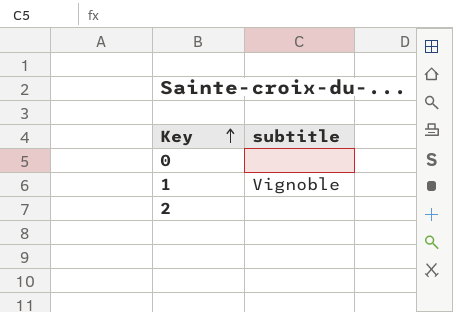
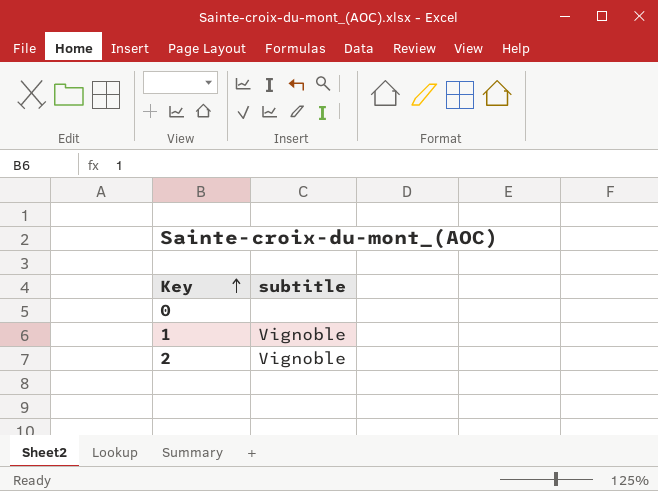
2 | subtitle: none -> Vignoble

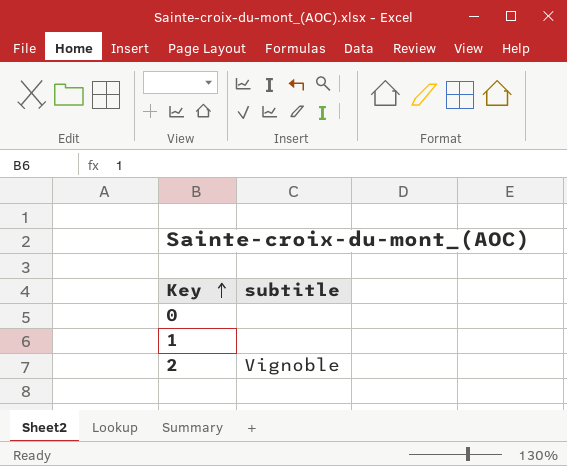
1 | subtitle: Vignoble -> none

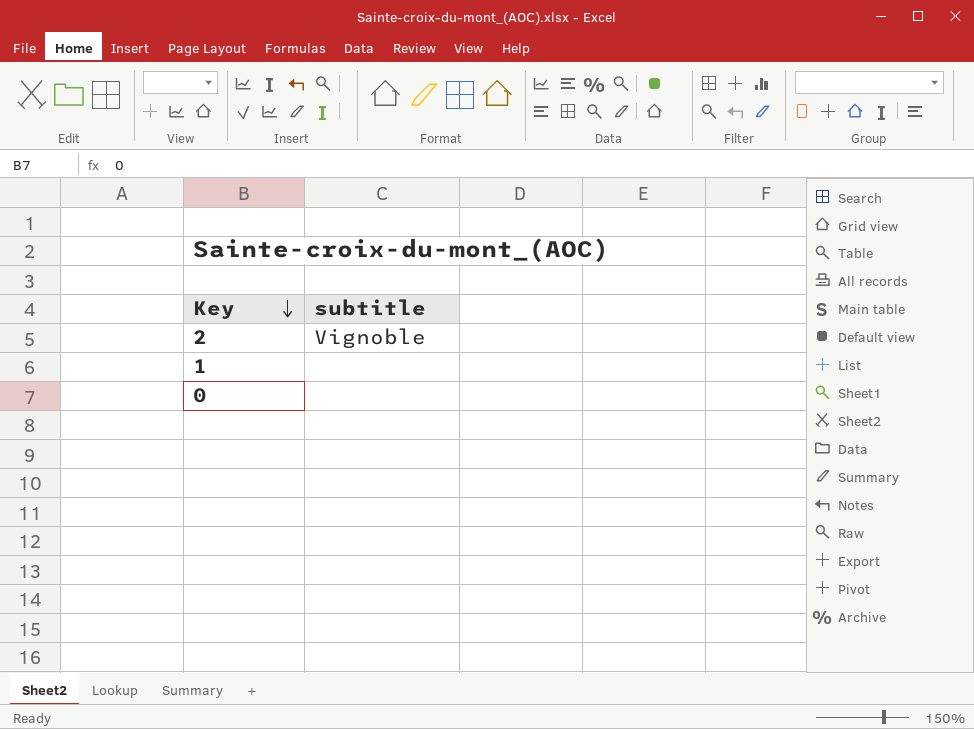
row order: Key ascending -> Key descending

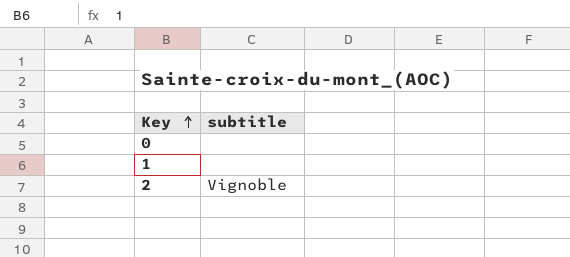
row order: Key descending -> Key ascending

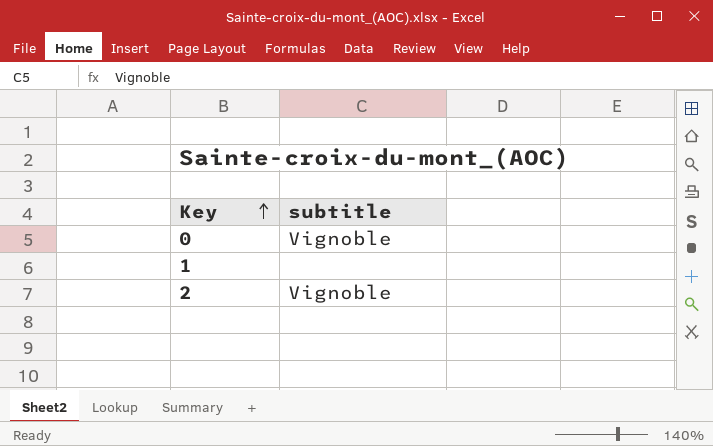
0 | subtitle: none -> Vignoble

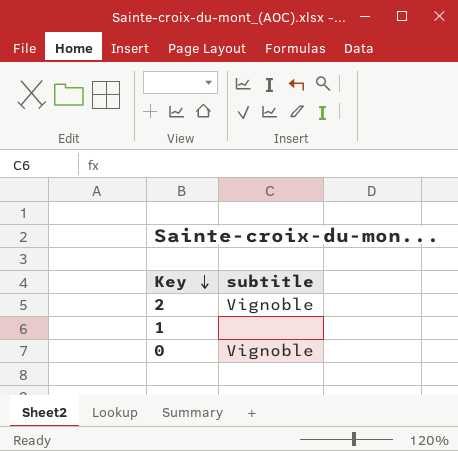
row order: Key ascending -> Key descending

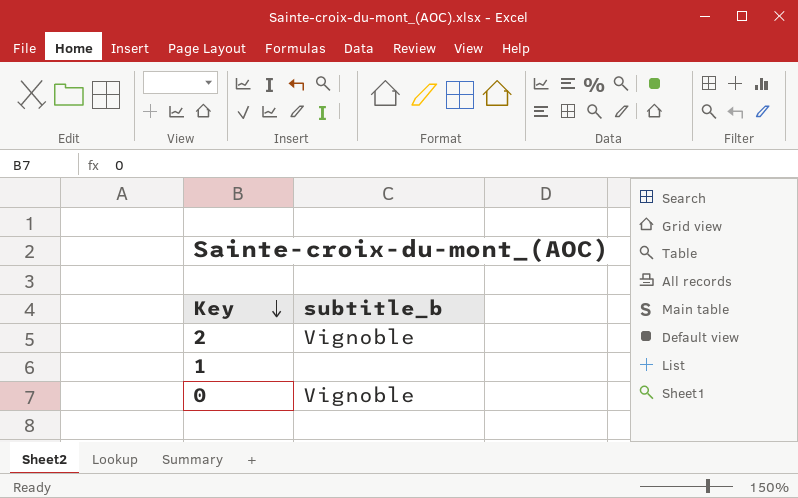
column name: subtitle -> subtitle_b

